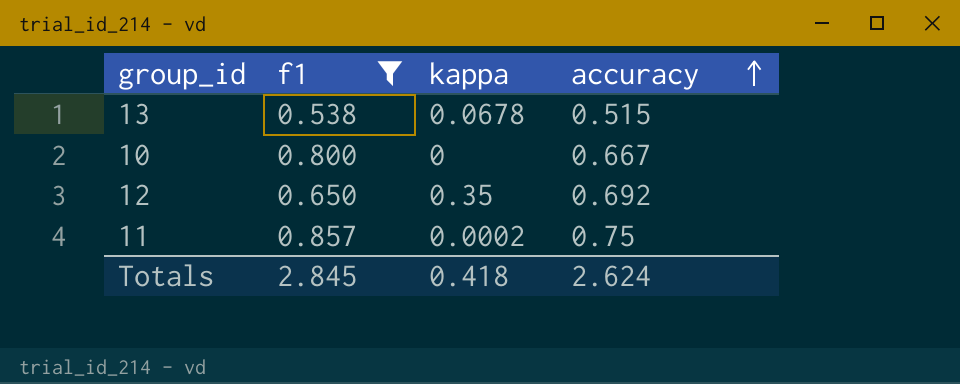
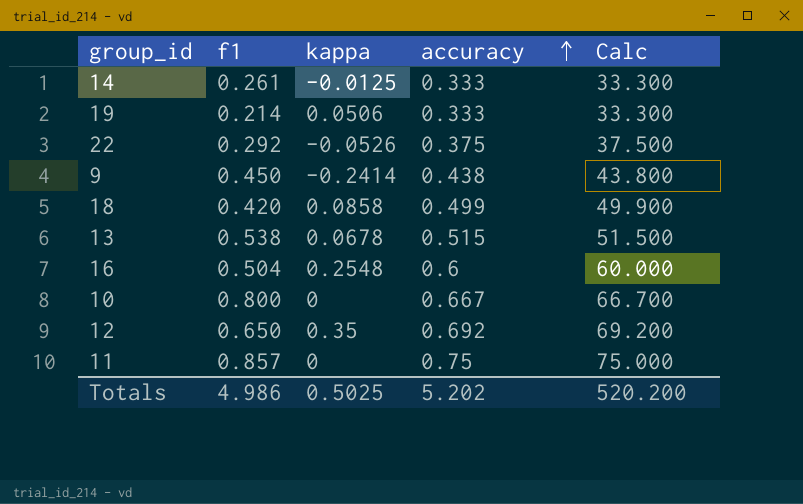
filter: f1 >= 0.538 -> none
column Calc | formula: none -> [accuracy] * 100
11 | kappa: 0.0002 -> 0
Totals | f1: 2.845 -> 4.986
Totals | kappa: 0.418 -> 0.5025
Totals | accuracy: 2.624 -> 5.202

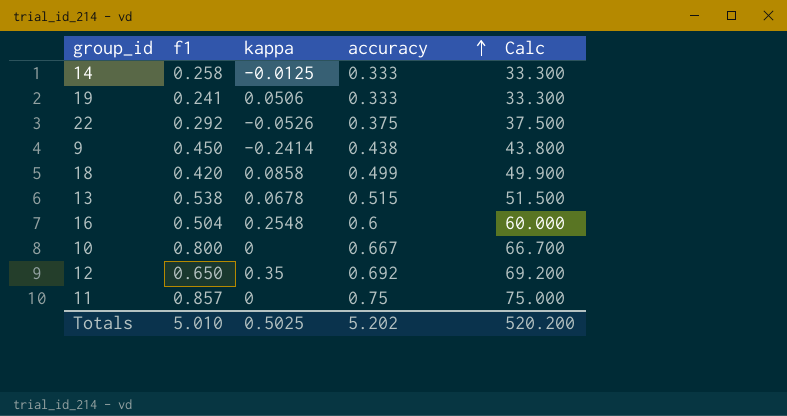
14 | f1: 0.261 -> 0.258
19 | f1: 0.214 -> 0.241
Totals | f1: 4.986 -> 5.010

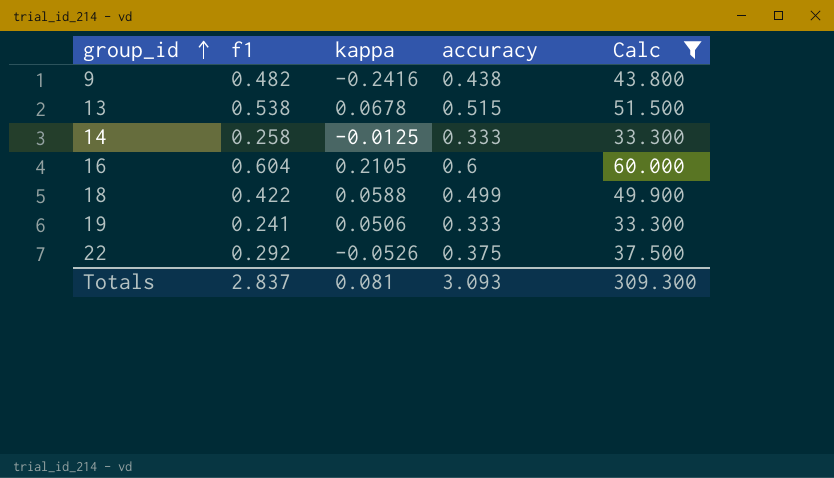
filter: none -> Calc <= 60.000
row order: accuracy ascending -> group_id ascending
9 | f1: 0.450 -> 0.482
9 | kappa: -0.2414 -> -0.2416
16 | f1: 0.504 -> 0.604
16 | kappa: 0.2548 -> 0.2105
18 | f1: 0.420 -> 0.422
18 | kappa: 0.0858 -> 0.0588
Totals | f1: 5.010 -> 2.837
Totals | kappa: 0.5025 -> 0.081
Totals | accuracy: 5.202 -> 3.093
Totals | Calc: 520.200 -> 309.300

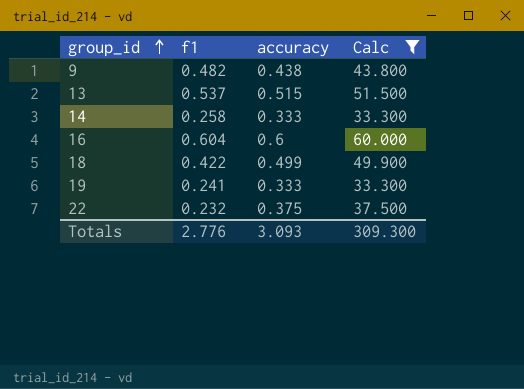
column kappa | position: 3 -> none
13 | f1: 0.538 -> 0.537
22 | f1: 0.292 -> 0.232
Totals | f1: 2.837 -> 2.776

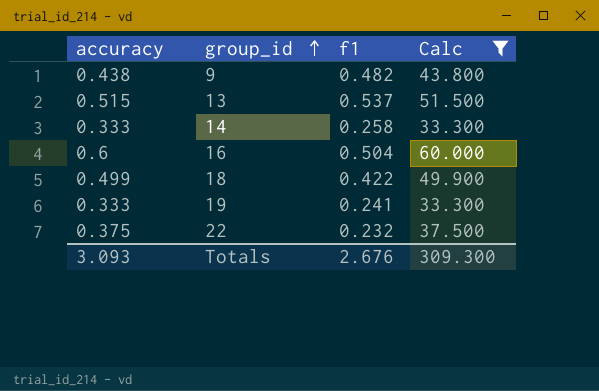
column accuracy | position: 3 -> 1
16 | f1: 0.604 -> 0.504
Totals | f1: 2.776 -> 2.676

